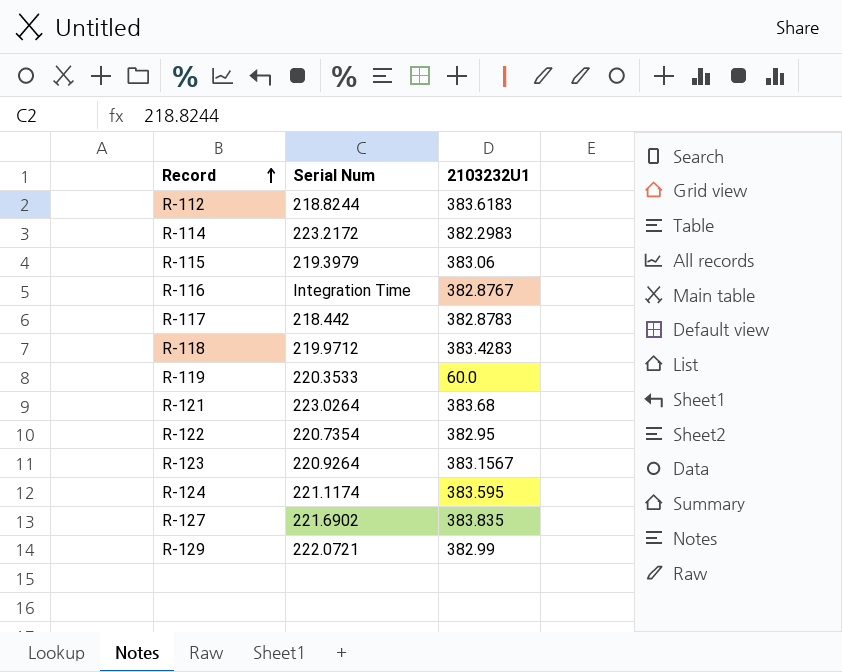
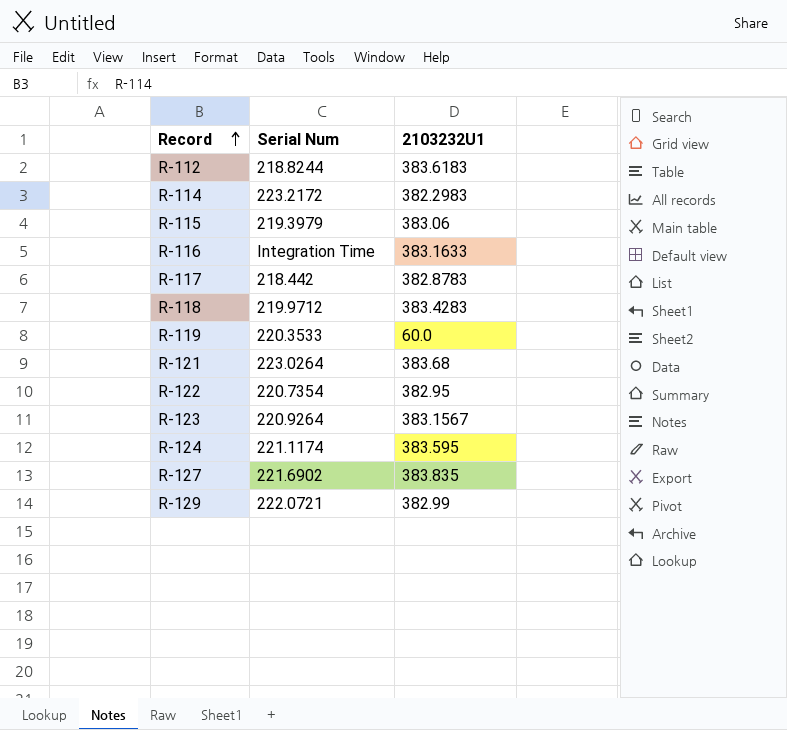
R-116 | 2103232U1: 382.8767 -> 383.1633

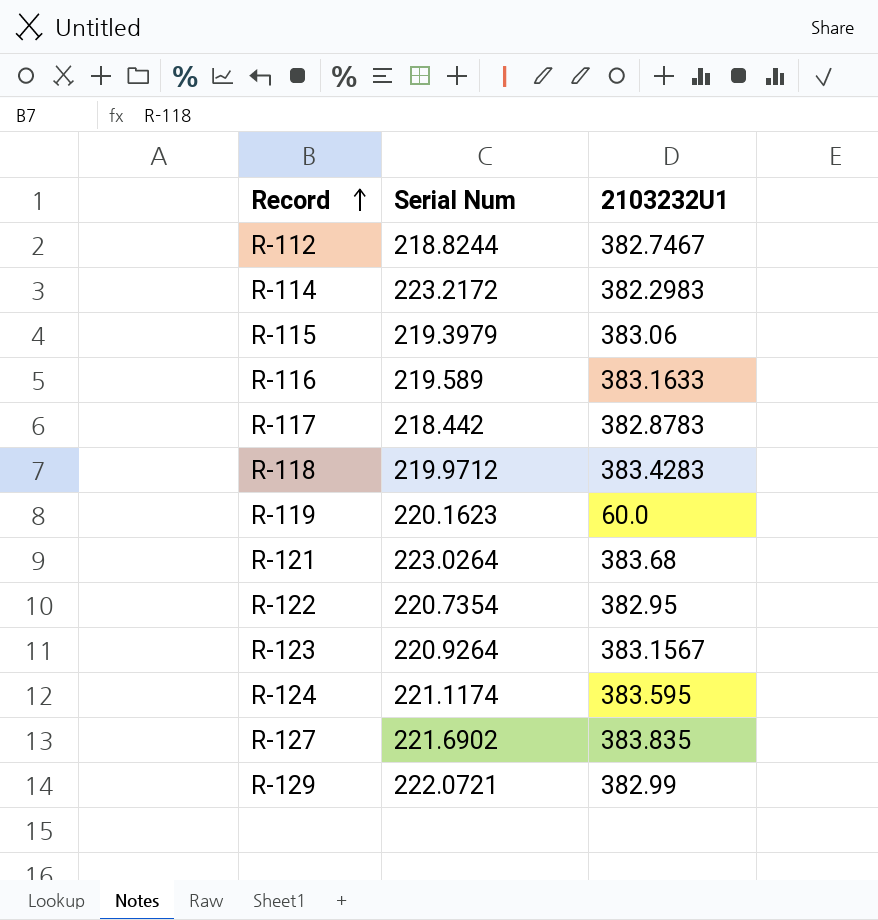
R-112 | 2103232U1: 383.6183 -> 382.7467
R-116 | Serial Num: Integration Time -> 219.589
R-119 | Serial Num: 220.3533 -> 220.1623

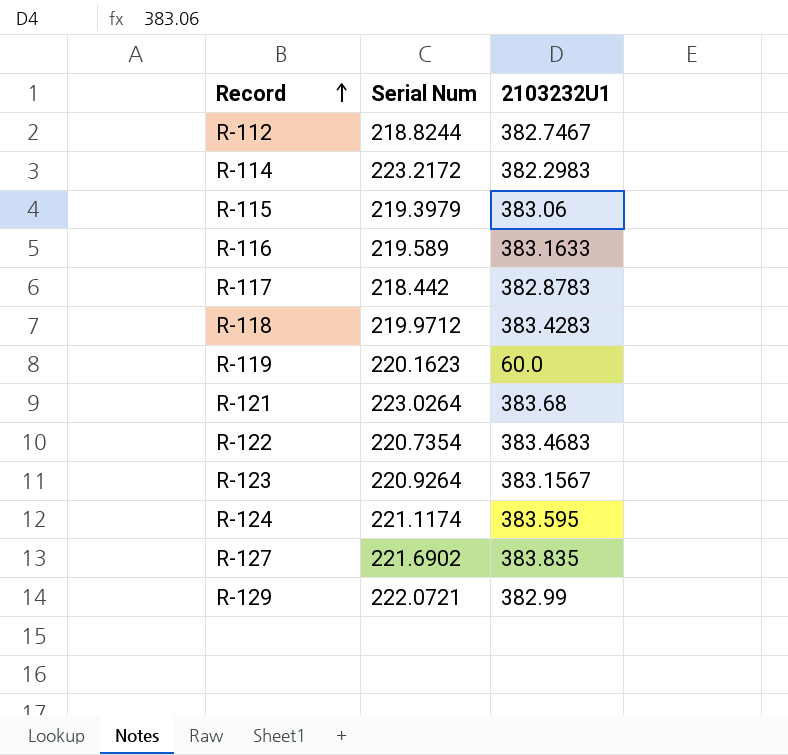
R-122 | 2103232U1: 382.95 -> 383.4683

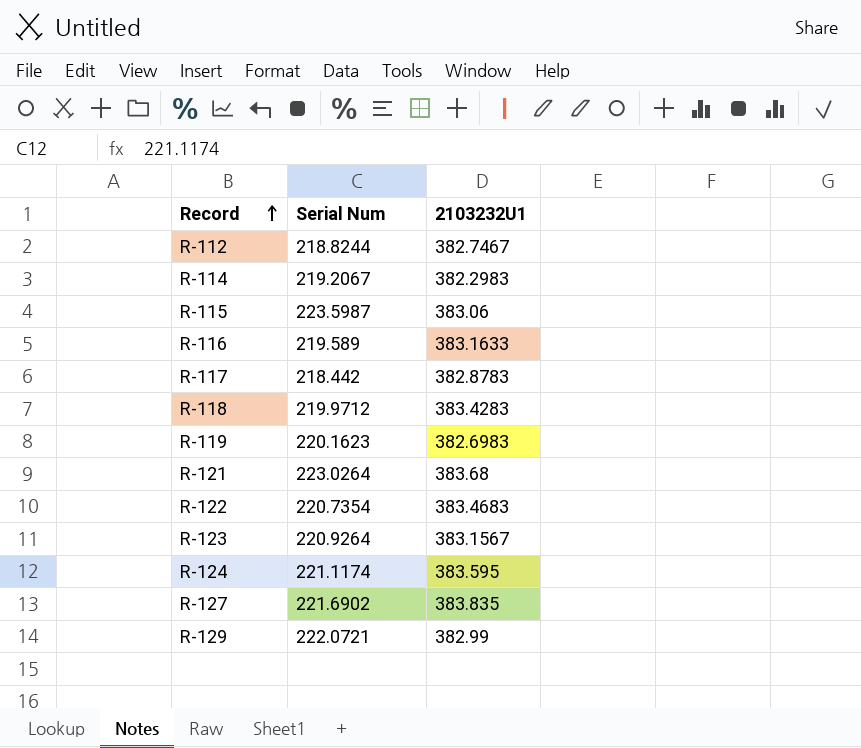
R-114 | Serial Num: 223.2172 -> 219.2067
R-115 | Serial Num: 219.3979 -> 223.5987
R-119 | 2103232U1: 60.0 -> 382.6983

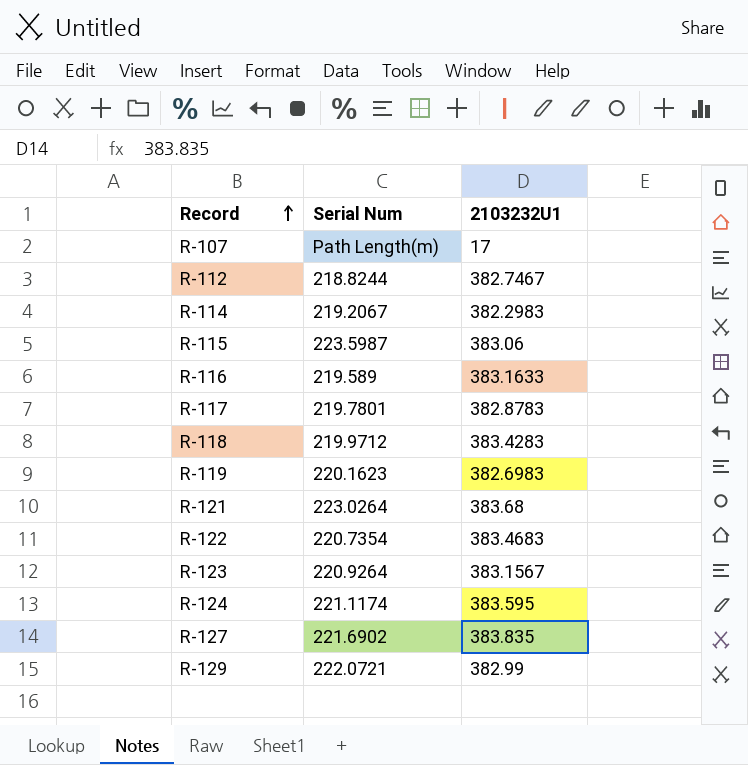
row R-107: none -> Path Length(m) | 17
R-117 | Serial Num: 218.442 -> 219.7801

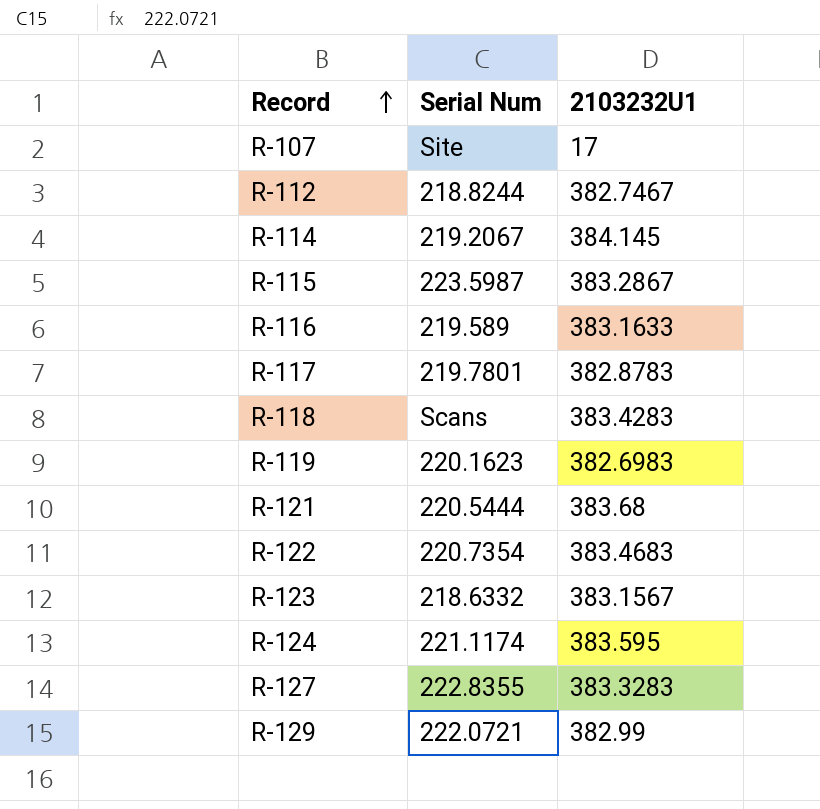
R-107 | Serial Num: Path Length(m) -> Site
R-114 | 2103232U1: 382.2983 -> 384.145
R-115 | 2103232U1: 383.06 -> 383.2867
R-118 | Serial Num: 219.9712 -> Scans
R-121 | Serial Num: 223.0264 -> 220.5444
R-123 | Serial Num: 220.9264 -> 218.6332
R-127 | Serial Num: 221.6902 -> 222.8355
R-127 | 2103232U1: 383.835 -> 383.3283

